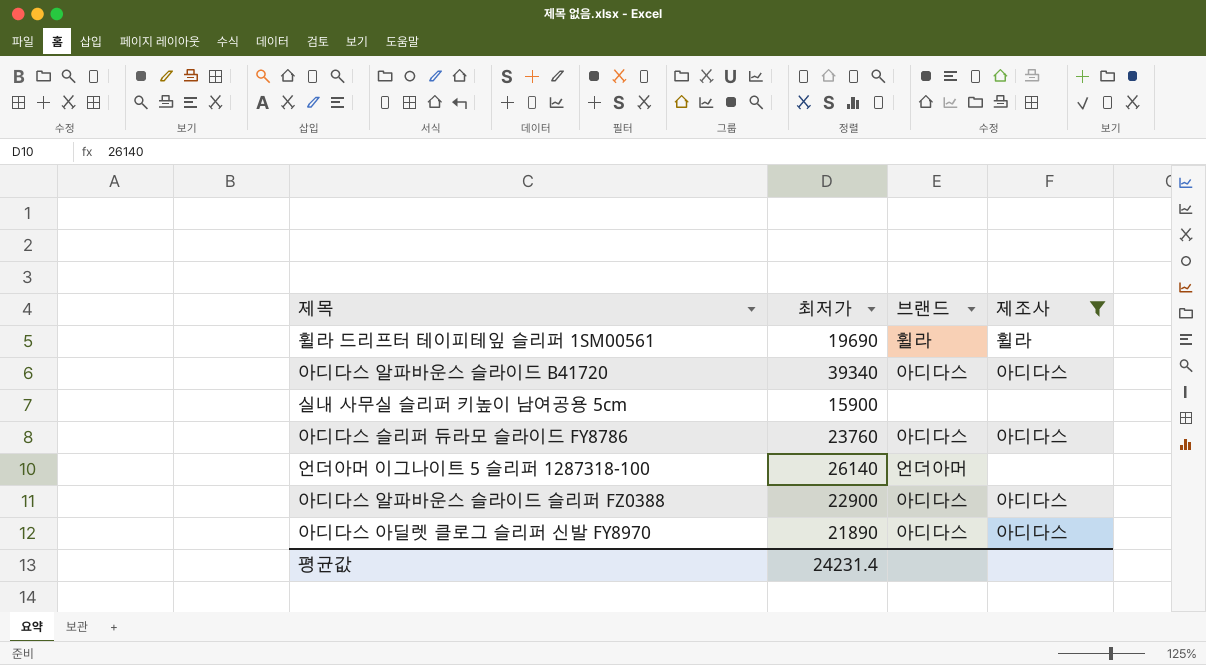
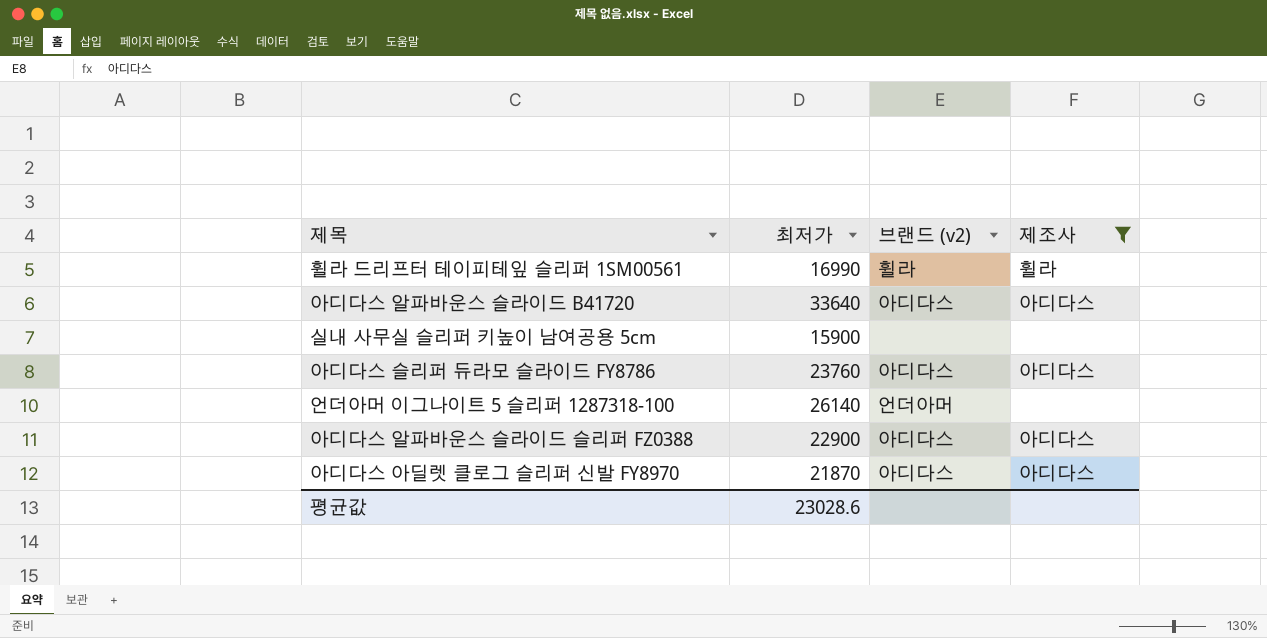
column name: 브랜드 -> 브랜드 (v2)
휠라 드리프터 테이피테잎 슬리퍼 1SM00561 | 최저가: 19690 -> 16990
아디다스 알파바운스 슬라이드 B41720 | 최저가: 39340 -> 33640
아디다스 아딜렛 클로그 슬리퍼 신발 FY8970 | 최저가: 21890 -> 21870
평균값 | 최저가: 24231.4 -> 23028.6

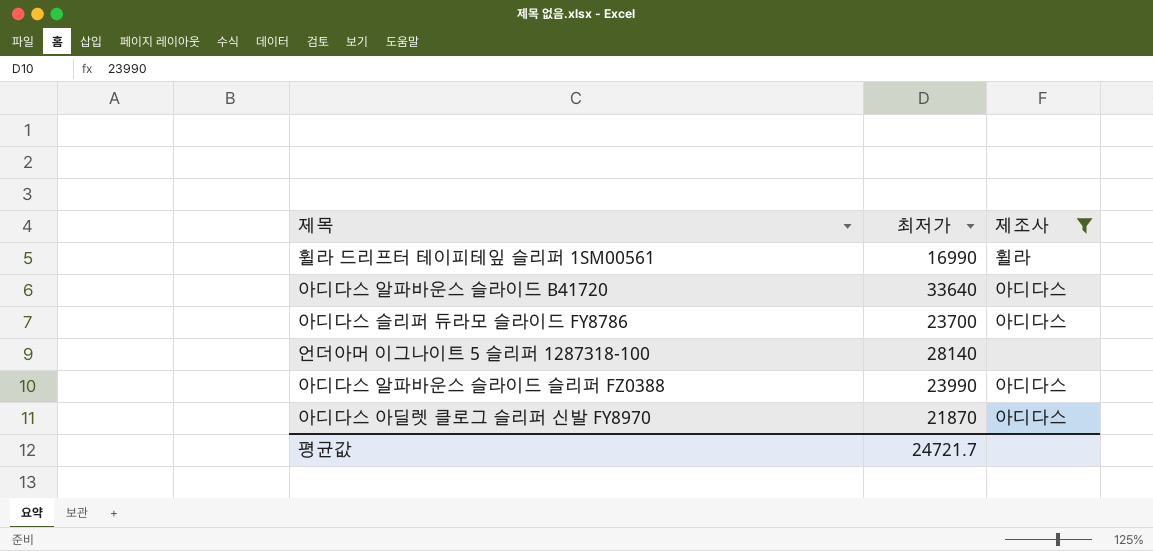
column 브랜드 (v2) | position: 3 -> none
row 실내 사무실 슬리퍼 키높이 남여공용 5cm: 15900 | none | none -> none
아디다스 슬리퍼 듀라모 슬라이드 FY8786 | 최저가: 23760 -> 23700
언더아머 이그나이트 5 슬리퍼 1287318-100 | 최저가: 26140 -> 28140
아디다스 알파바운스 슬라이드 슬리퍼 FZ0388 | 최저가: 22900 -> 23990
평균값 | 최저가: 23028.6 -> 24721.7

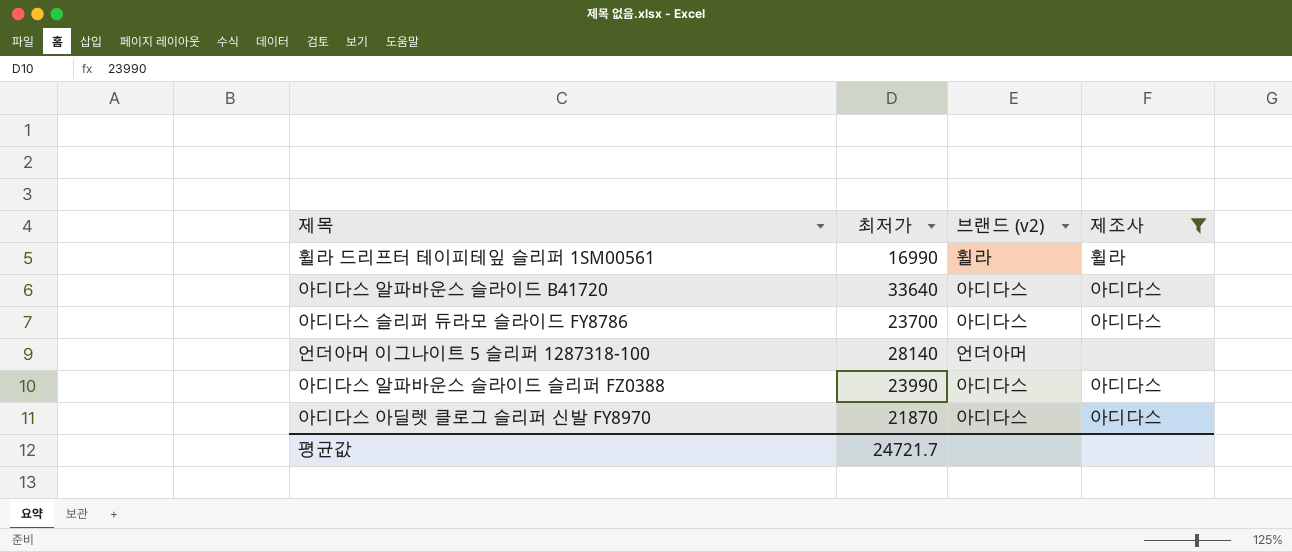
column 브랜드 (v2) | position: none -> 3

